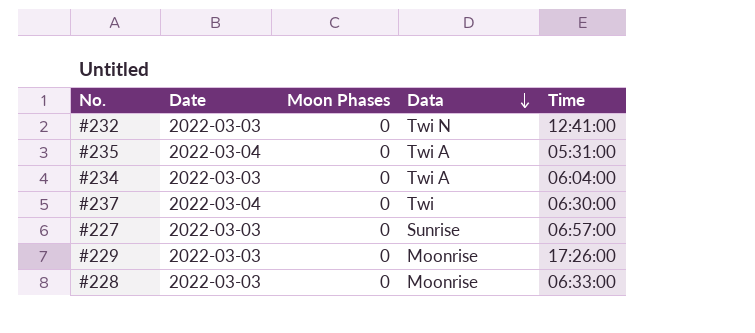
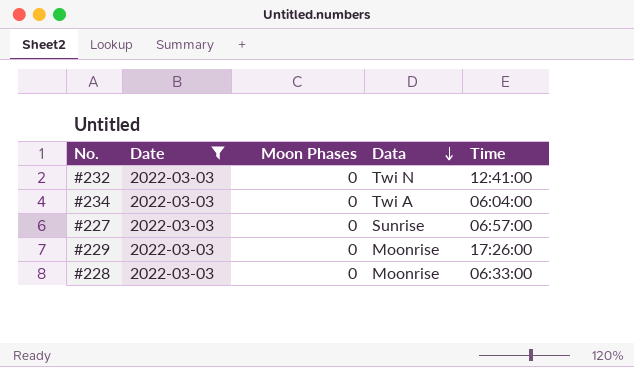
filter: none -> Date = 2022-03-03

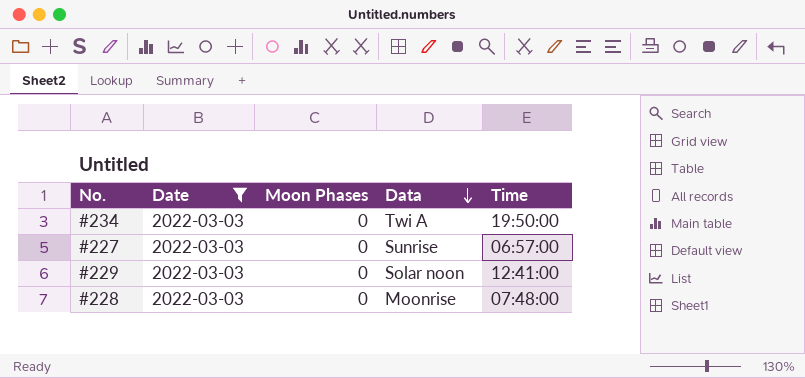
row #232: 2022-03-03 | 0 | Twi N | 12:41:00 -> none
#234 | Time: 06:04:00 -> 19:50:00
#229 | Data: Moonrise -> Solar noon
#229 | Time: 17:26:00 -> 12:41:00
#228 | Time: 06:33:00 -> 07:48:00

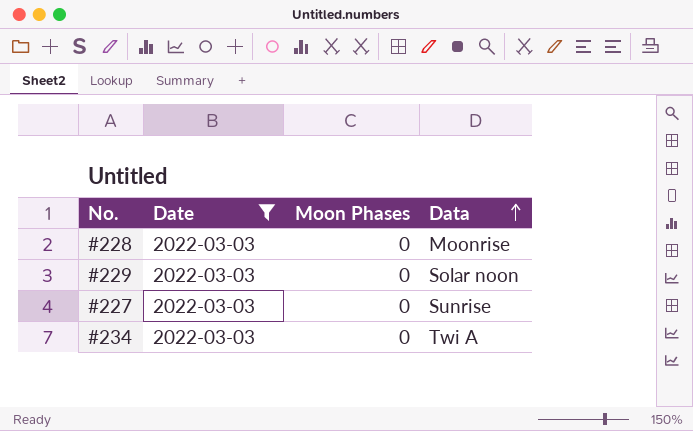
row order: Data descending -> Data ascending
column Time | position: 5 -> none

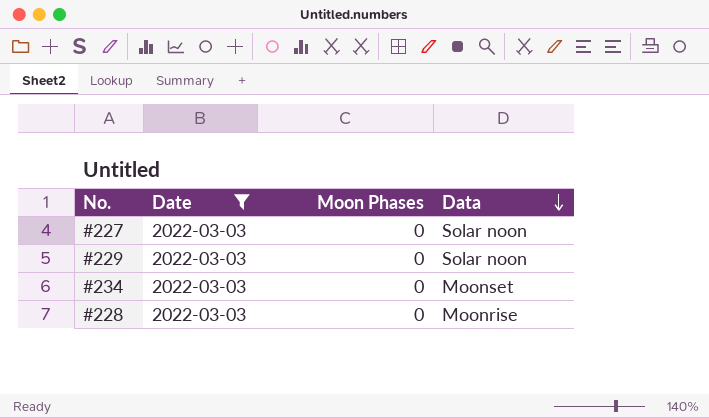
row order: Data ascending -> Data descending
#227 | Data: Sunrise -> Solar noon
#234 | Data: Twi A -> Moonset

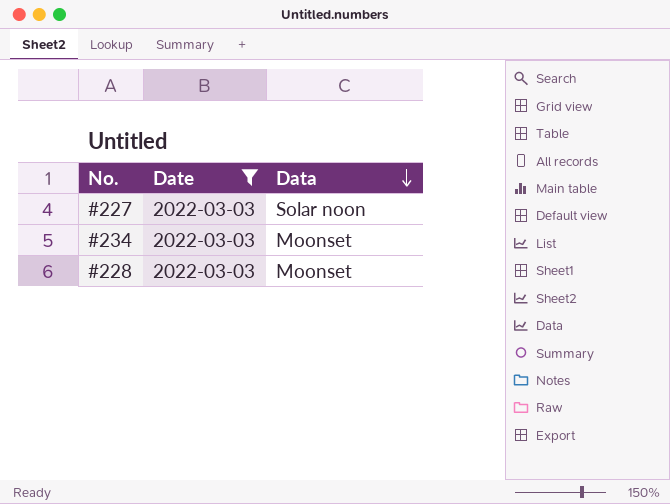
column Moon Phases | position: 3 -> none
row #229: 2022-03-03 | 0 | Solar noon -> none
#228 | Data: Moonrise -> Moonset

